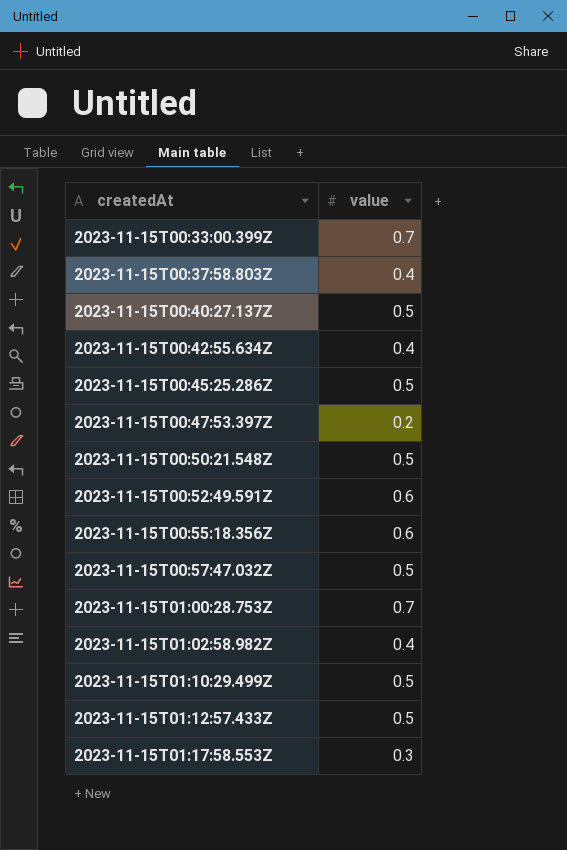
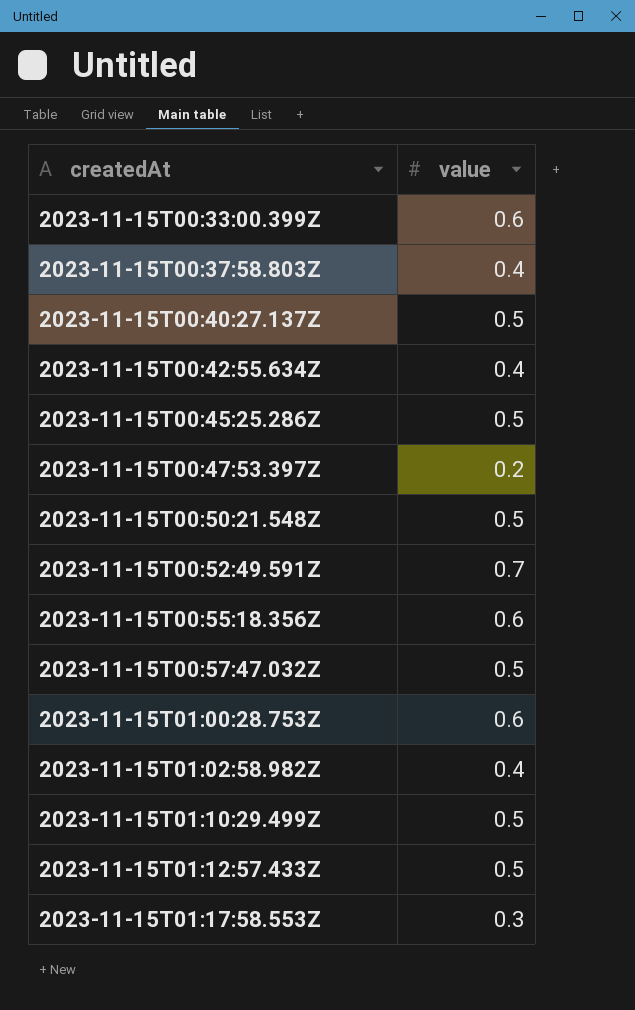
2023-11-15T00:33:00.399Z | value: 0.7 -> 0.6
2023-11-15T00:52:49.591Z | value: 0.6 -> 0.7
2023-11-15T01:00:28.753Z | value: 0.7 -> 0.6

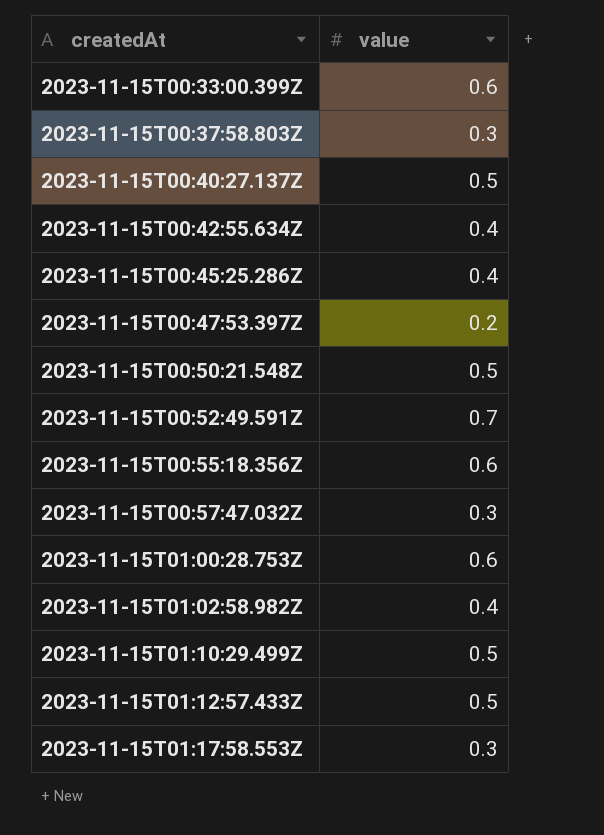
2023-11-15T00:37:58.803Z | value: 0.4 -> 0.3
2023-11-15T00:45:25.286Z | value: 0.5 -> 0.4
2023-11-15T00:57:47.032Z | value: 0.5 -> 0.3

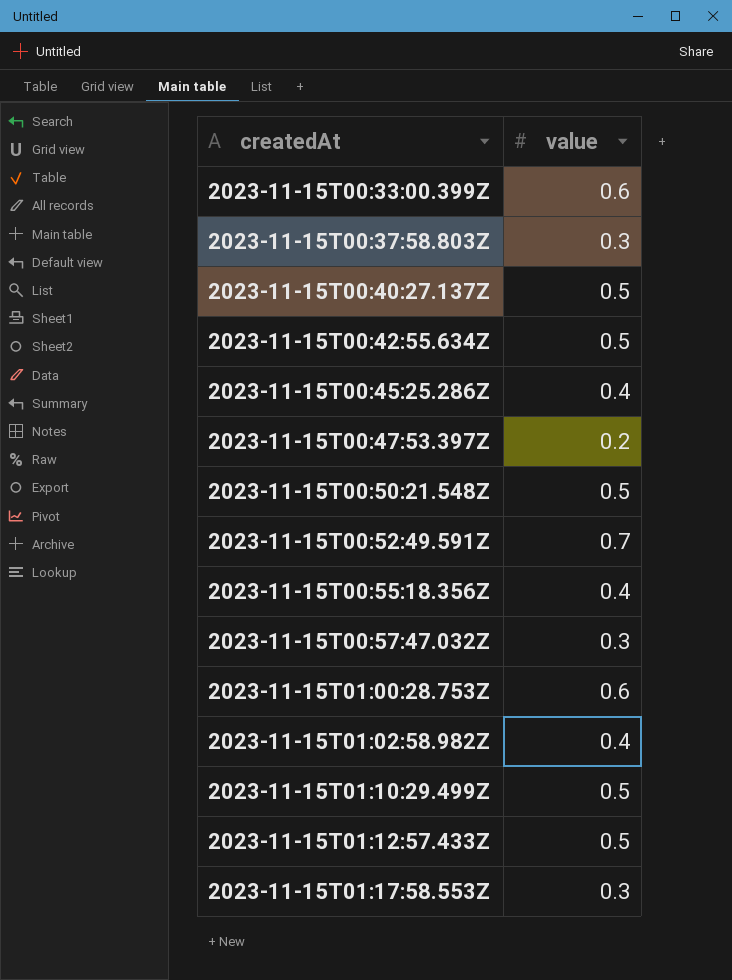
2023-11-15T00:42:55.634Z | value: 0.4 -> 0.5
2023-11-15T00:55:18.356Z | value: 0.6 -> 0.4

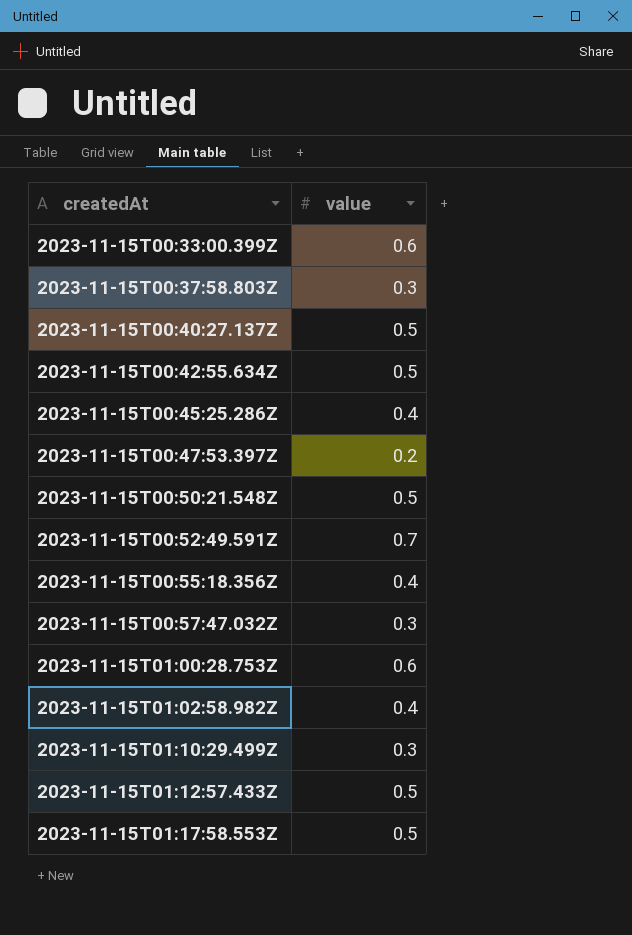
2023-11-15T01:10:29.499Z | value: 0.5 -> 0.3
2023-11-15T01:17:58.553Z | value: 0.3 -> 0.5

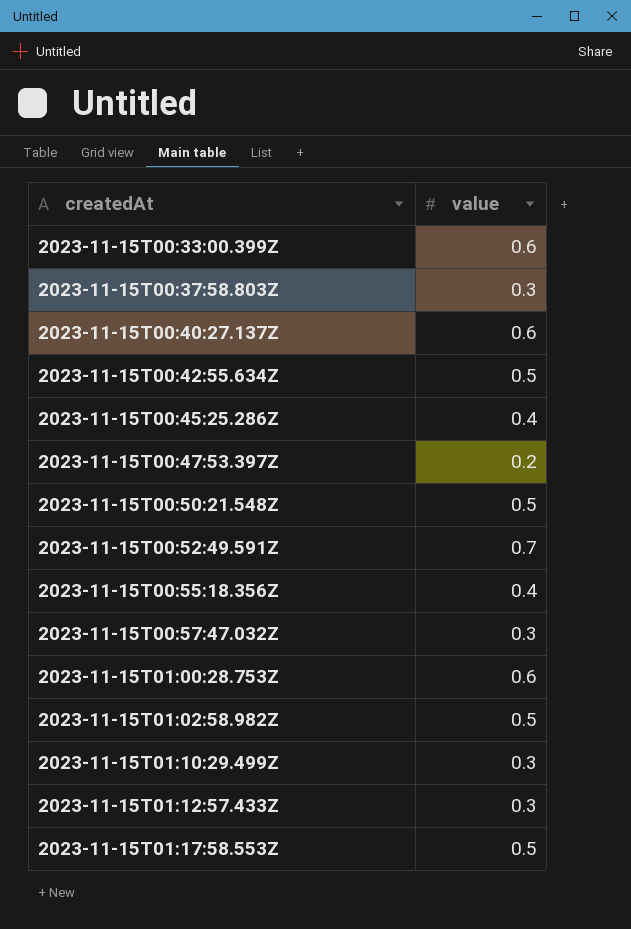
2023-11-15T00:40:27.137Z | value: 0.5 -> 0.6
2023-11-15T01:02:58.982Z | value: 0.4 -> 0.5
2023-11-15T01:12:57.433Z | value: 0.5 -> 0.3

